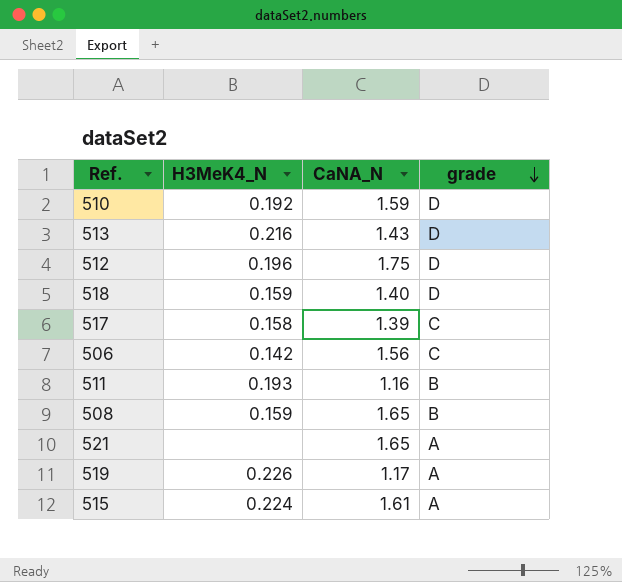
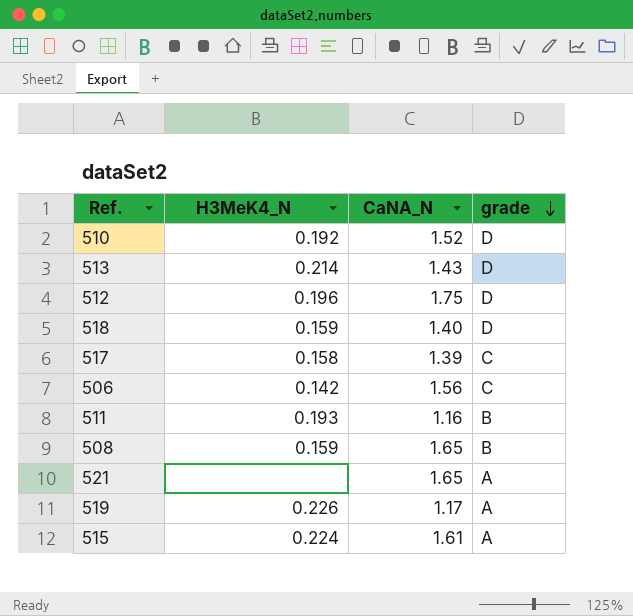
510 | CaNA_N: 1.59 -> 1.52
513 | H3MeK4_N: 0.216 -> 0.214

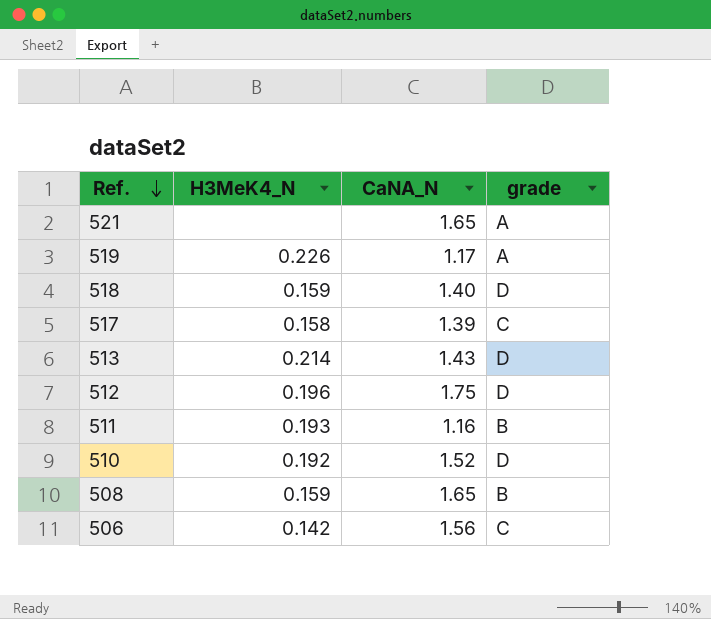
row order: grade descending -> Ref. descending
row 515: 0.224 | 1.61 | A -> none

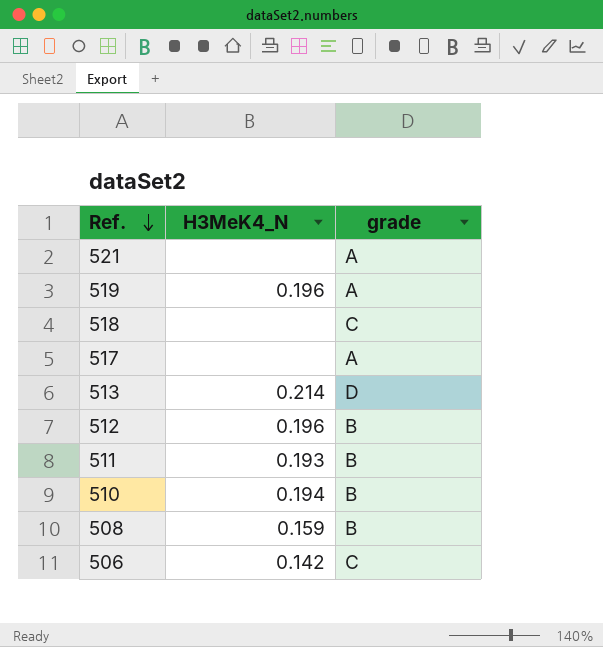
column CaNA_N | position: 3 -> none
519 | H3MeK4_N: 0.226 -> 0.196
518 | H3MeK4_N: 0.159 -> none
518 | grade: D -> C
517 | H3MeK4_N: 0.158 -> none
517 | grade: C -> A
512 | grade: D -> B
510 | H3MeK4_N: 0.192 -> 0.194
510 | grade: D -> B

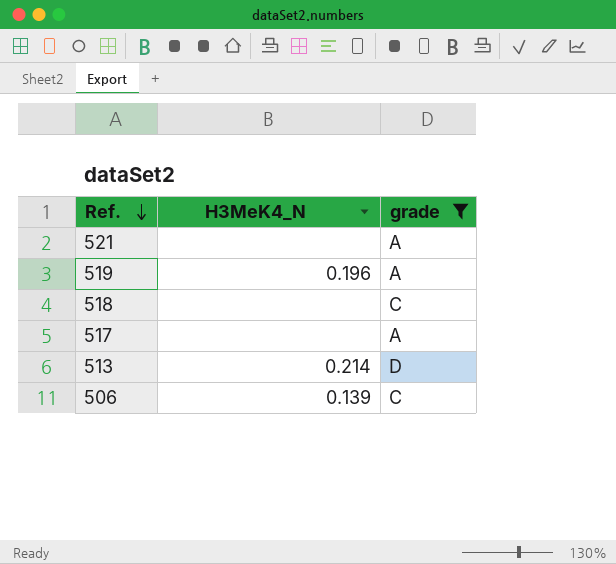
filter: none -> grade != B
506 | H3MeK4_N: 0.142 -> 0.139

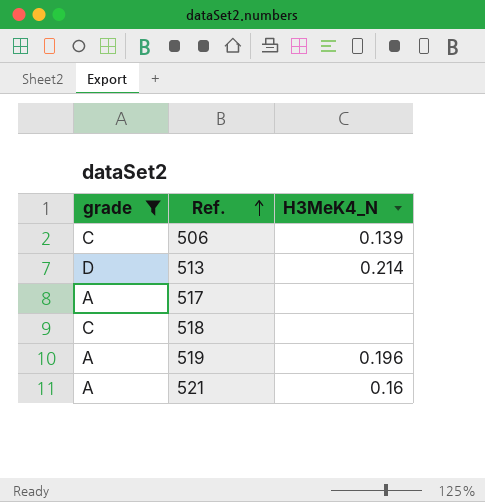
row order: Ref. descending -> Ref. ascending
column grade | position: 3 -> 1
521 | H3MeK4_N: none -> 0.16

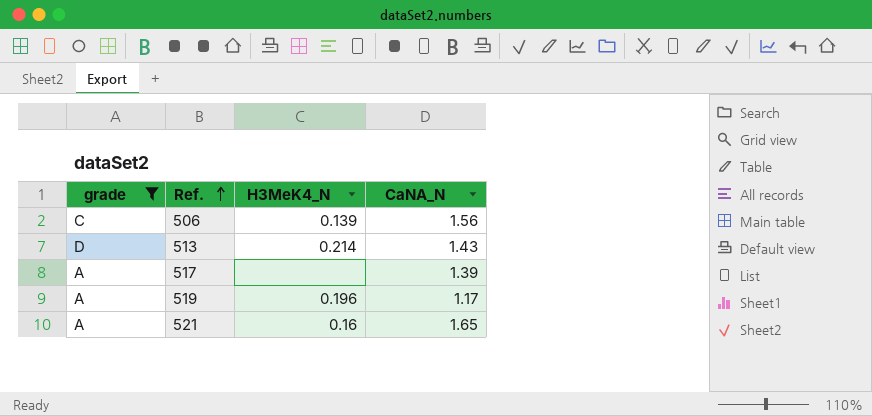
column CaNA_N | position: none -> 4
row 518: C | none -> none

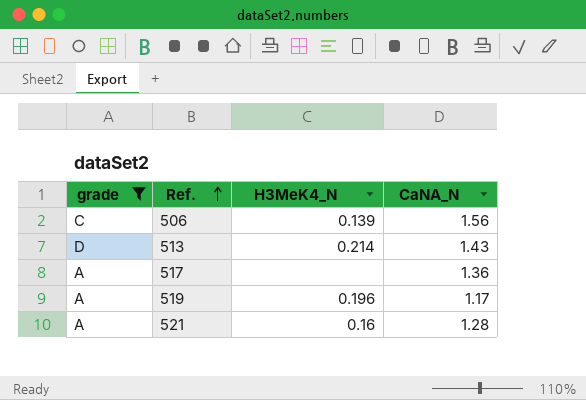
517 | CaNA_N: 1.39 -> 1.36
521 | CaNA_N: 1.65 -> 1.28

